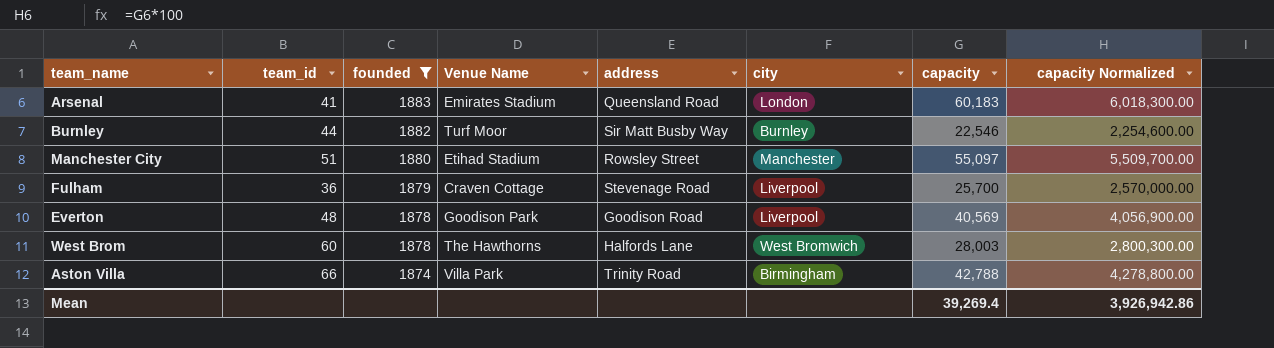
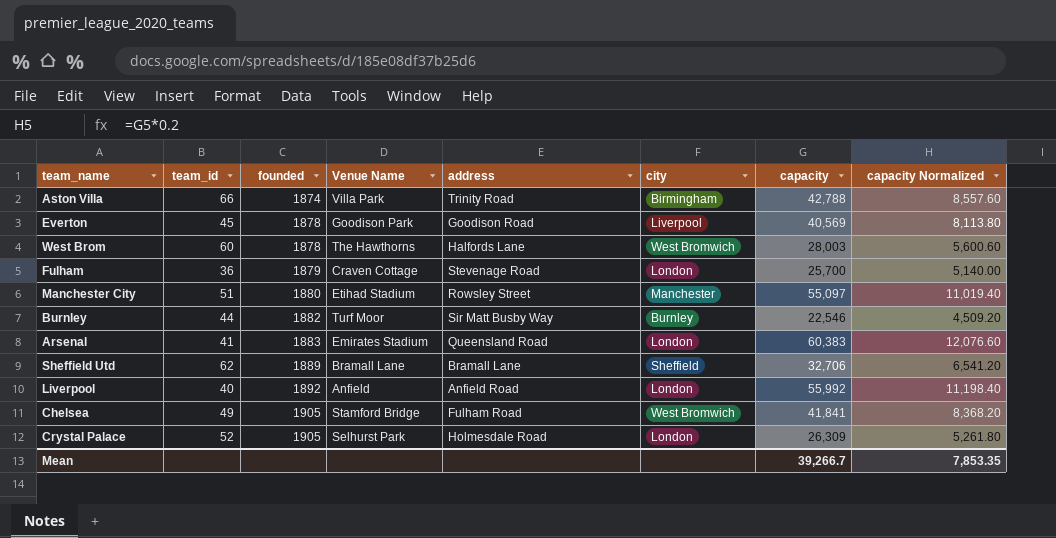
filter: founded <= 1883 -> none
row order: founded descending -> founded ascending
column capacity Normalized | formula: [capacity] * 100 -> [capacity] * 0.2
Everton | team_id: 48 -> 45
Fulham | city: Liverpool -> London
Arsenal | capacity: 60,183 -> 60,383
Mean | capacity: 39,269.4 -> 39,266.7
Mean | capacity Normalized: 3,926,942.86 -> 7,853.35

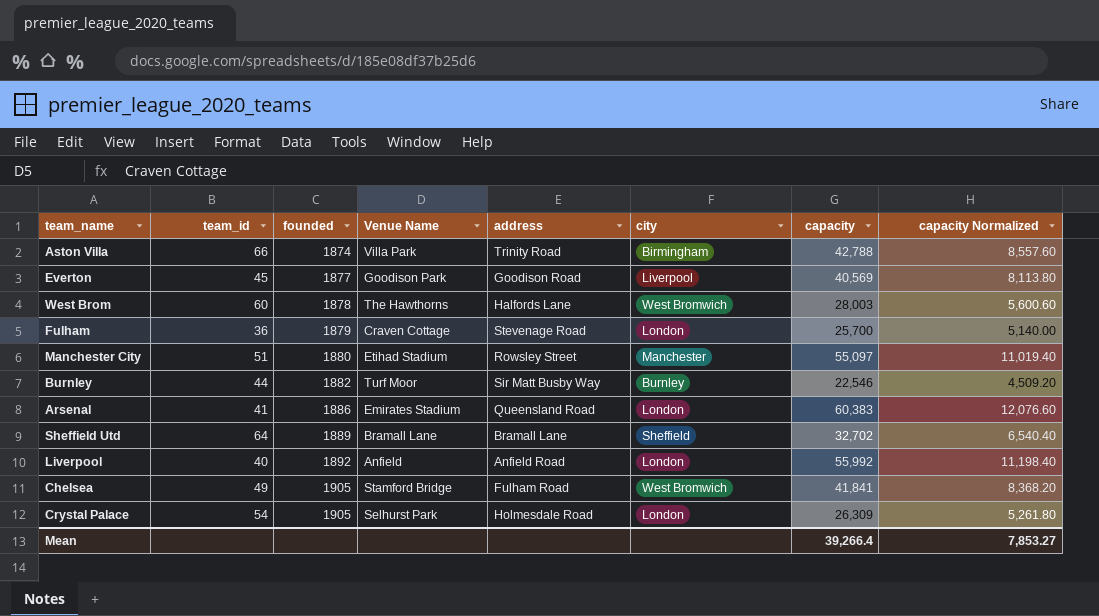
Everton | founded: 1878 -> 1877
Arsenal | founded: 1883 -> 1886
Sheffield Utd | team_id: 62 -> 64
Sheffield Utd | capacity: 32,706 -> 32,702
Sheffield Utd | capacity Normalized: 6,541.20 -> 6,540.40
Crystal Palace | team_id: 52 -> 54
Mean | capacity: 39,266.7 -> 39,266.4
Mean | capacity Normalized: 7,853.35 -> 7,853.27

